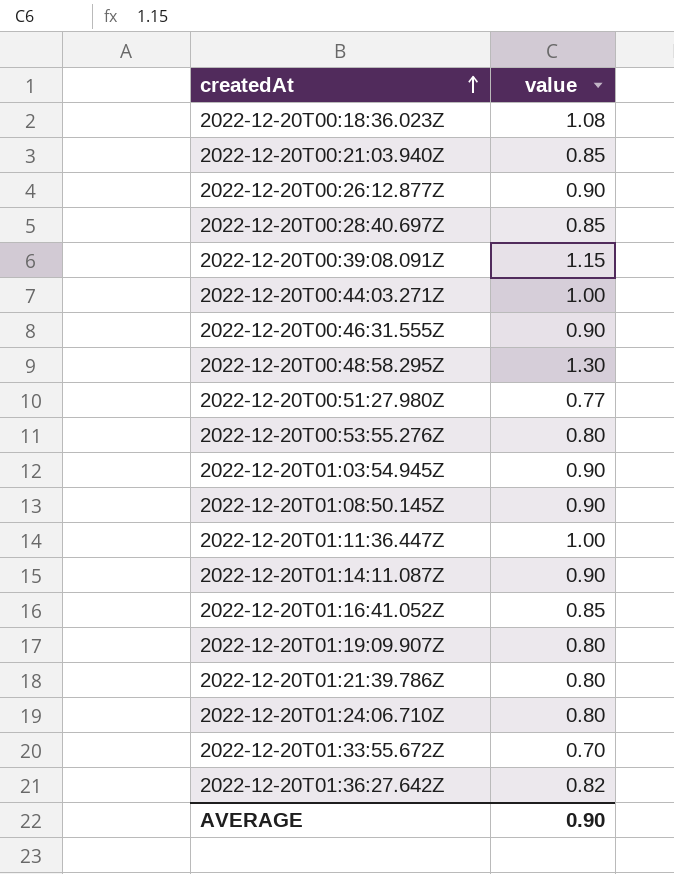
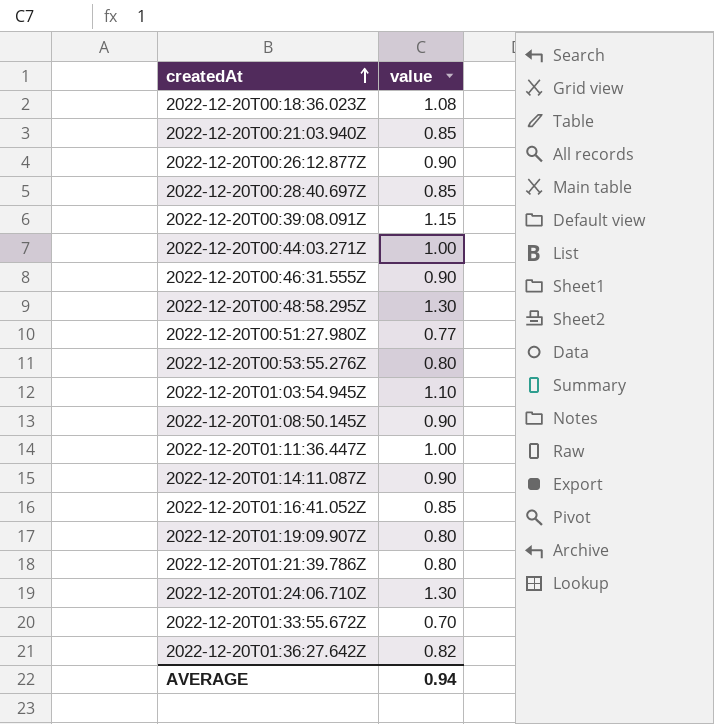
2022-12-20T01:03:54.945Z | value: 0.90 -> 1.10
2022-12-20T01:24:06.710Z | value: 0.80 -> 1.30
AVERAGE | value: 0.90 -> 0.94

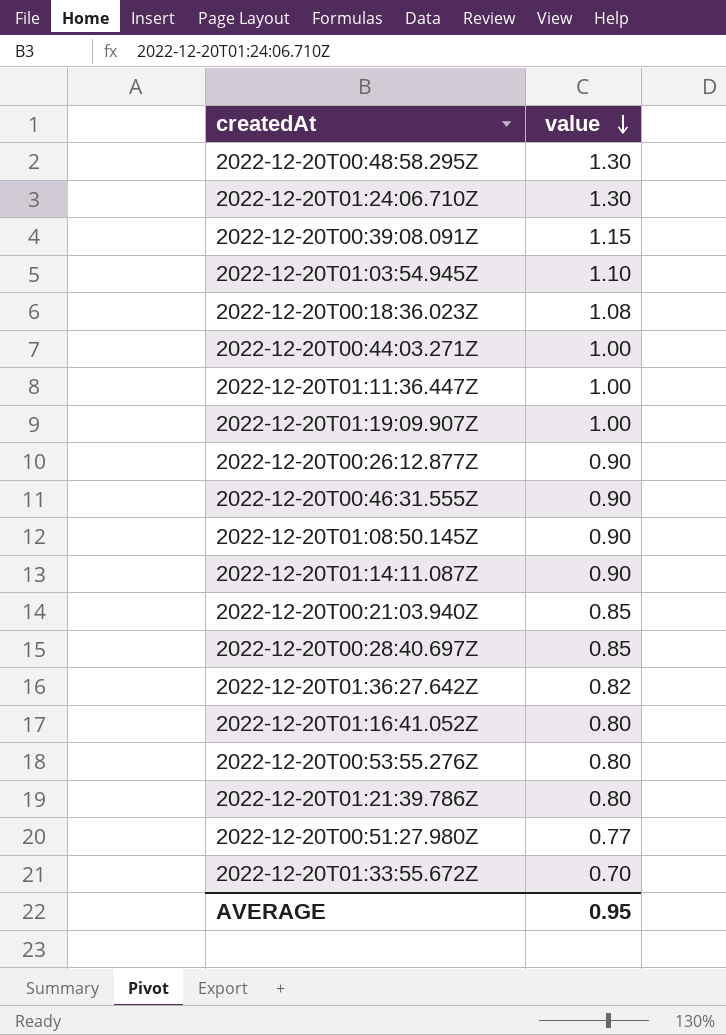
row order: createdAt ascending -> value descending
2022-12-20T01:19:09.907Z | value: 0.80 -> 1.00
2022-12-20T01:16:41.052Z | value: 0.85 -> 0.80
AVERAGE | value: 0.94 -> 0.95

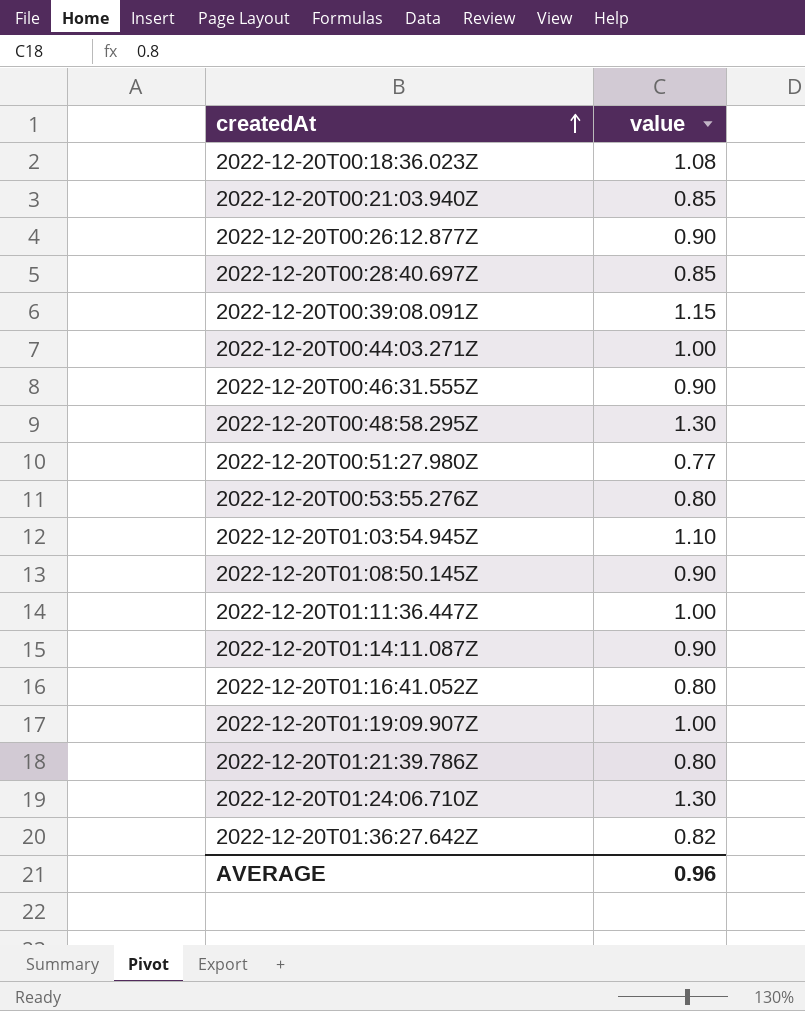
row order: value descending -> createdAt ascending
row 2022-12-20T01:33:55.672Z: 0.70 -> none
AVERAGE | value: 0.95 -> 0.96

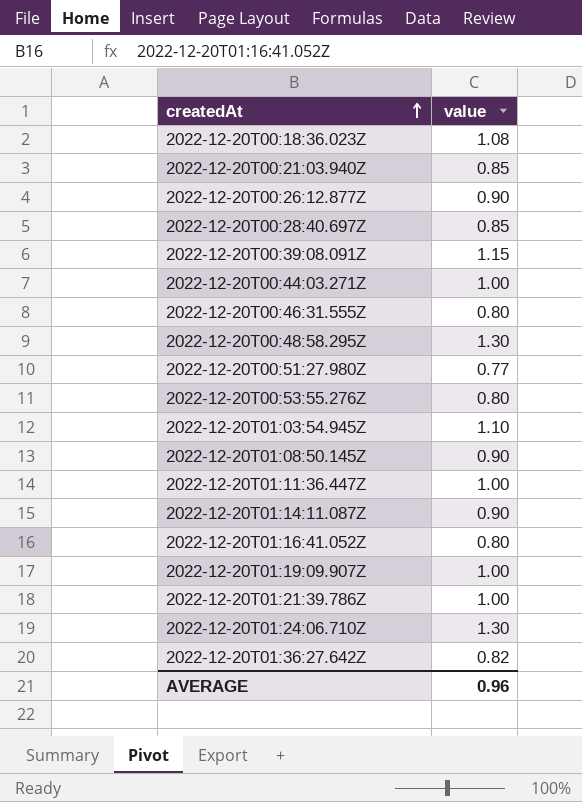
2022-12-20T00:46:31.555Z | value: 0.90 -> 0.80
2022-12-20T01:21:39.786Z | value: 0.80 -> 1.00

